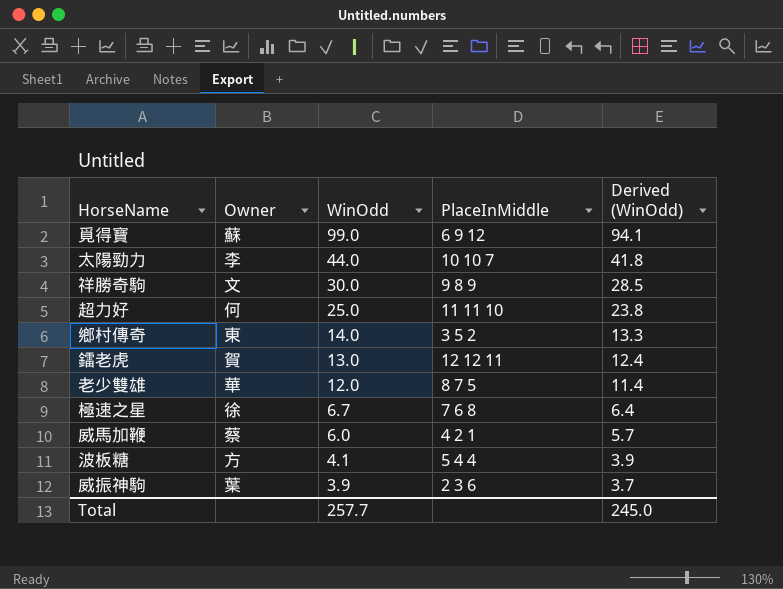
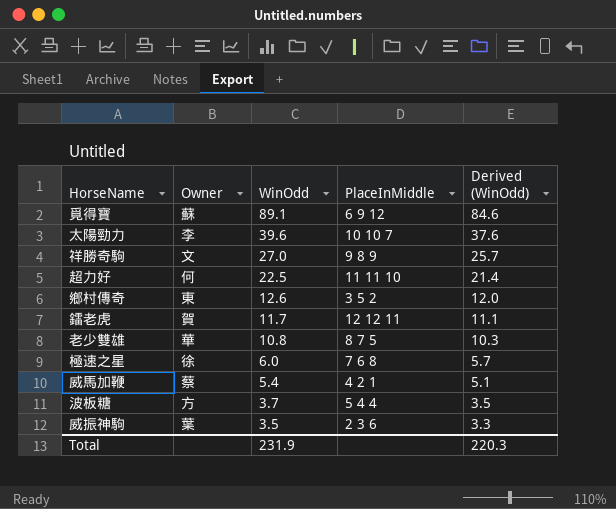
覓得寶 | WinOdd: 99.0 -> 89.1
覓得寶 | Derived (WinOdd): 94.1 -> 84.6
太陽勁力 | WinOdd: 44.0 -> 39.6
太陽勁力 | Derived (WinOdd): 41.8 -> 37.6
祥勝奇駒 | WinOdd: 30.0 -> 27.0
祥勝奇駒 | Derived (WinOdd): 28.5 -> 25.7
超力好 | WinOdd: 25.0 -> 22.5
超力好 | Derived (WinOdd): 23.8 -> 21.4
鄉村傳奇 | WinOdd: 14.0 -> 12.6
鄉村傳奇 | Derived (WinOdd): 13.3 -> 12.0
鐳老虎 | WinOdd: 13.0 -> 11.7
鐳老虎 | Derived (WinOdd): 12.4 -> 11.1
老少雙雄 | WinOdd: 12.0 -> 10.8
老少雙雄 | Derived (WinOdd): 11.4 -> 10.3
極速之星 | WinOdd: 6.7 -> 6.0
極速之星 | Derived (WinOdd): 6.4 -> 5.7
威馬加鞭 | WinOdd: 6.0 -> 5.4
威馬加鞭 | Derived (WinOdd): 5.7 -> 5.1
波板糖 | WinOdd: 4.1 -> 3.7
波板糖 | Derived (WinOdd): 3.9 -> 3.5
威振神駒 | WinOdd: 3.9 -> 3.5
威振神駒 | Derived (WinOdd): 3.7 -> 3.3
Total | WinOdd: 257.7 -> 231.9
Total | Derived (WinOdd): 245.0 -> 220.3

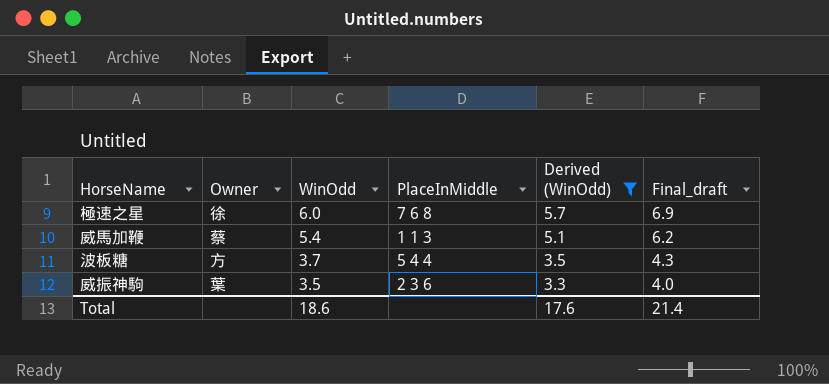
filter: none -> Derived (WinOdd) <= 5.7
column Final_draft | formula: none -> [WinOdd] * 1.15
威馬加鞭 | PlaceInMiddle: 4 2 1 -> 1 1 3
Total | WinOdd: 231.9 -> 18.6
Total | Derived (WinOdd): 220.3 -> 17.6

